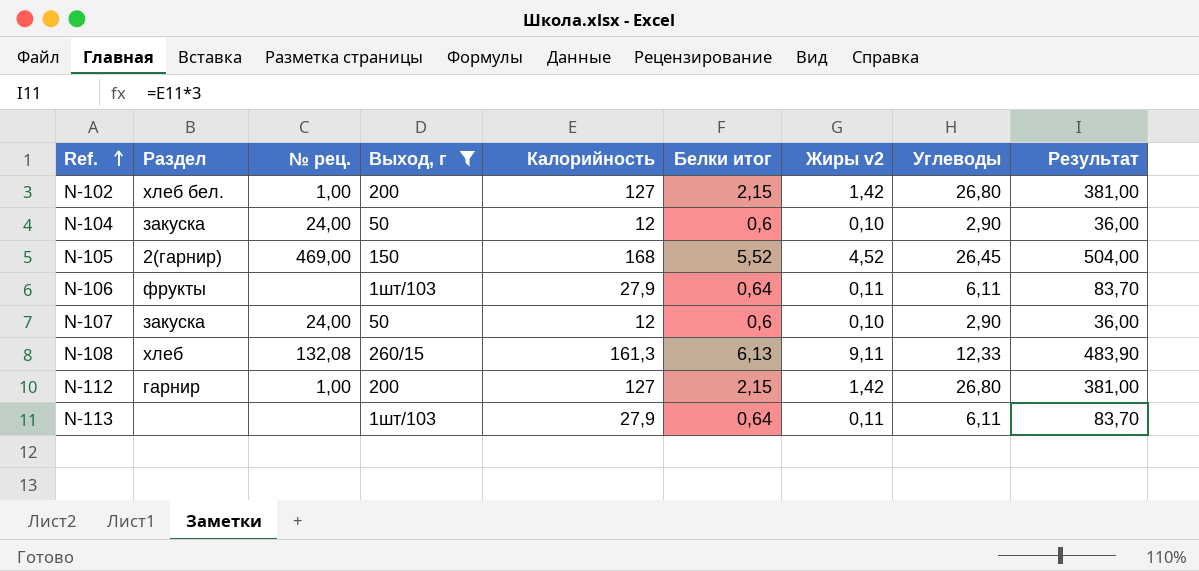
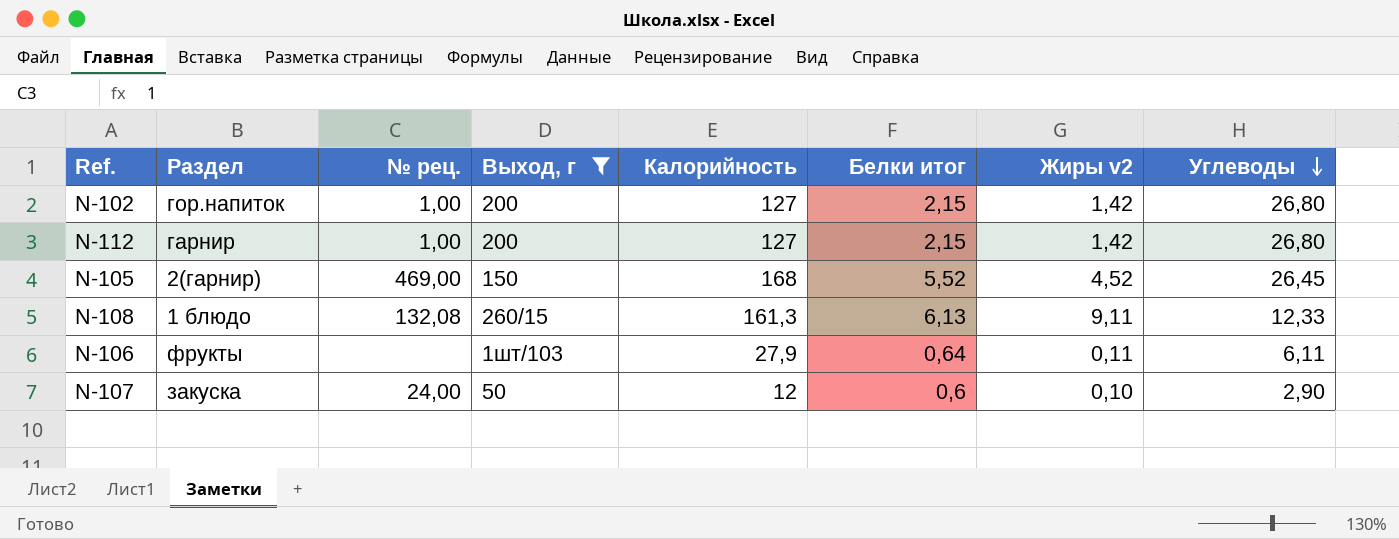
row order: Ref. ascending -> Углеводы descending
column Результат | formula: [Калорийность] * 3 -> none
row N-104: закуска | 24,00 | 50 | 12 | 0,6 | 0,10 | 2,90 | 36,00 -> none
row N-113: none | none | 1шт/103 | 27,9 | 0,64 | 0,11 | 6,11 | 83,70 -> none
N-102 | Раздел: хлеб бел. -> гор.напиток
N-108 | Раздел: хлеб -> 1 блюдо

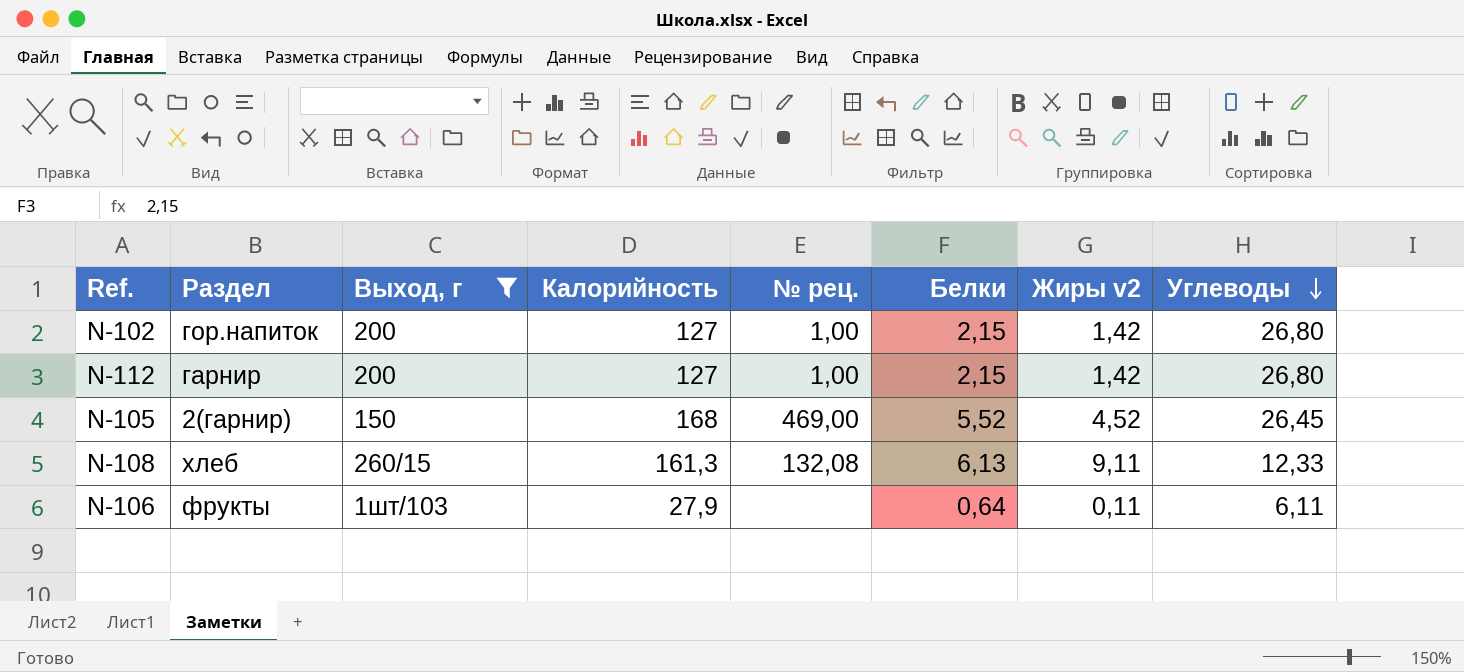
column № рец. | position: 3 -> 5
column name: Белки итог -> Белки
row N-107: закуска | 24,00 | 50 | 12 | 0,6 | 0,10 | 2,90 -> none
N-108 | Раздел: 1 блюдо -> хлеб

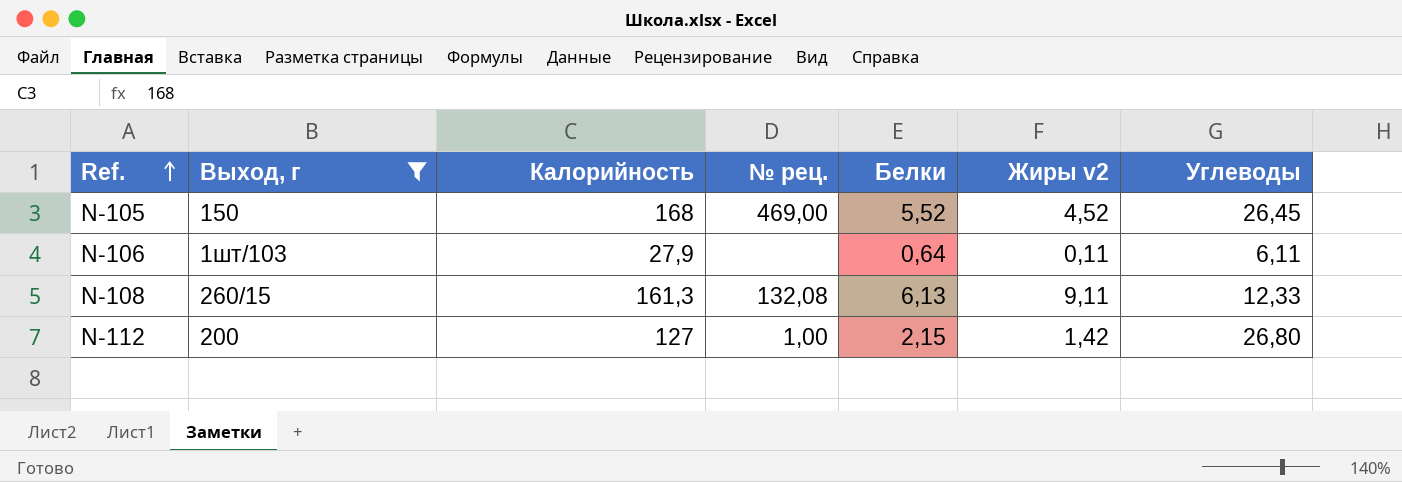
row order: Углеводы descending -> Ref. ascending
column Раздел | position: 2 -> none
row N-102: гор.напиток | 200 | 127 | 1,00 | 2,15 | 1,42 | 26,80 -> none

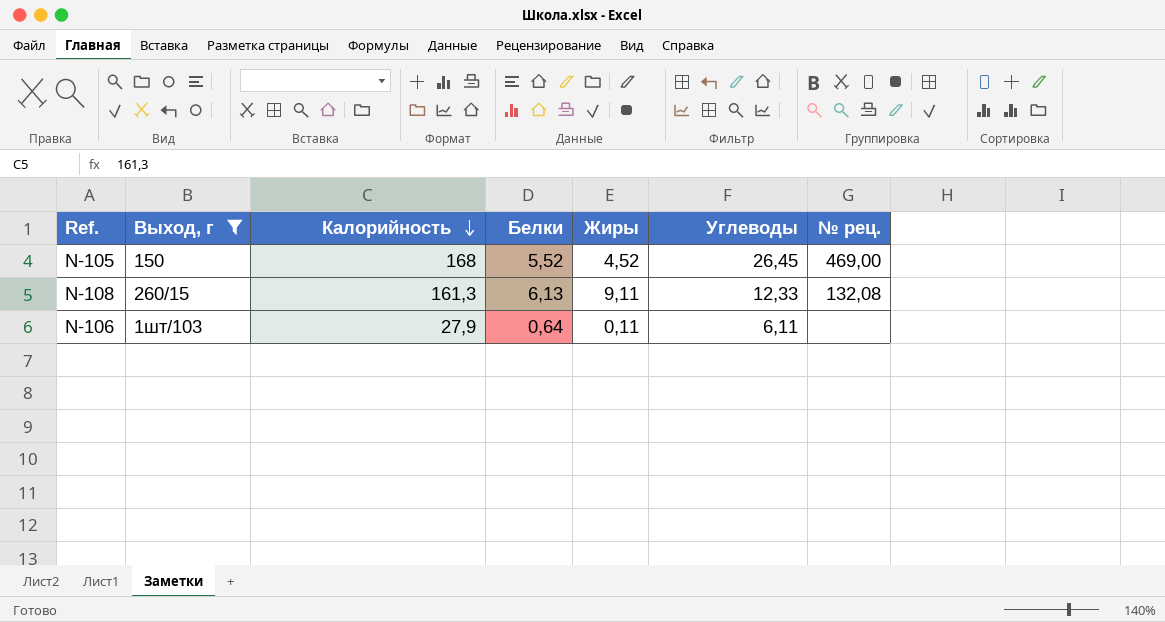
row order: Ref. ascending -> Калорийность descending
column name: Жиры v2 -> Жиры
column № рец. | position: 4 -> 7
row N-112: 200 | 127 | 1,00 | 2,15 | 1,42 | 26,80 -> none

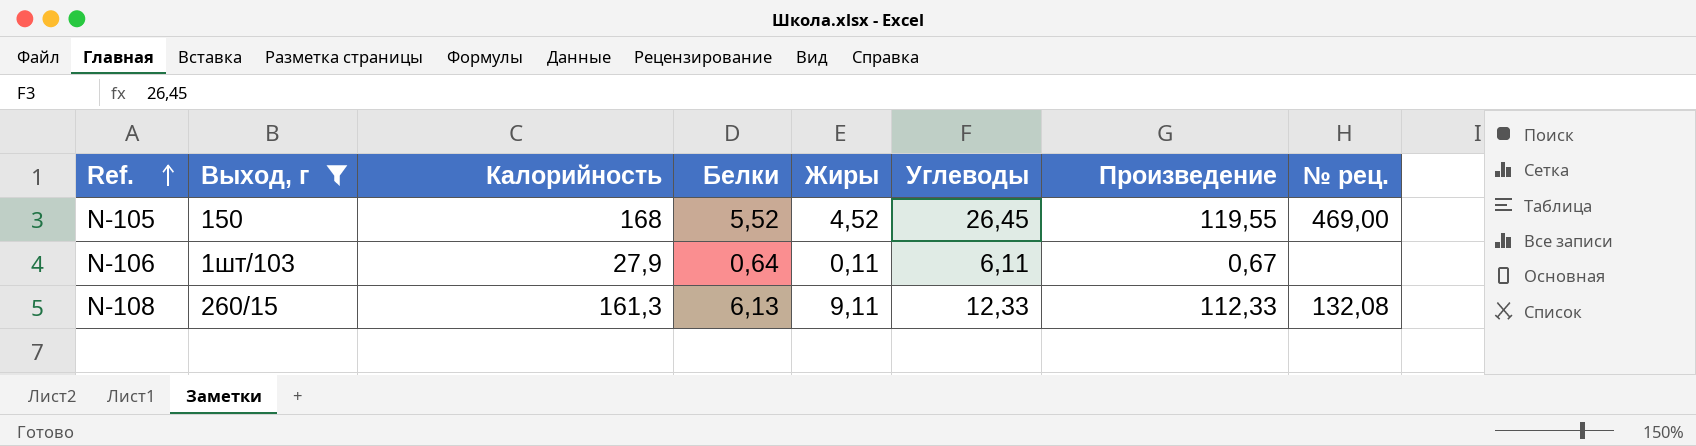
row order: Калорийность descending -> Ref. ascending
column Произведение | formula: none -> [Жиры] * [Углеводы]

